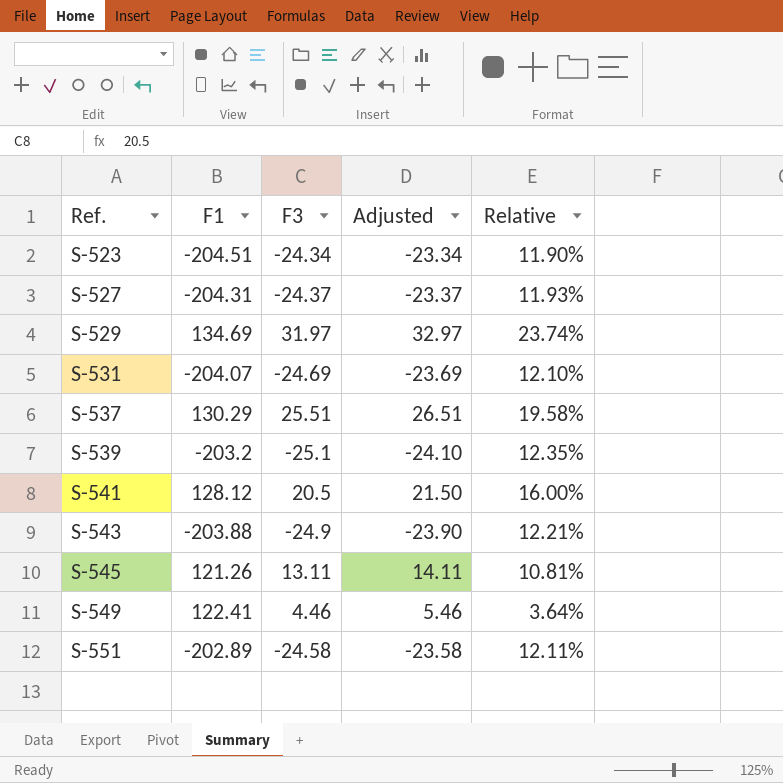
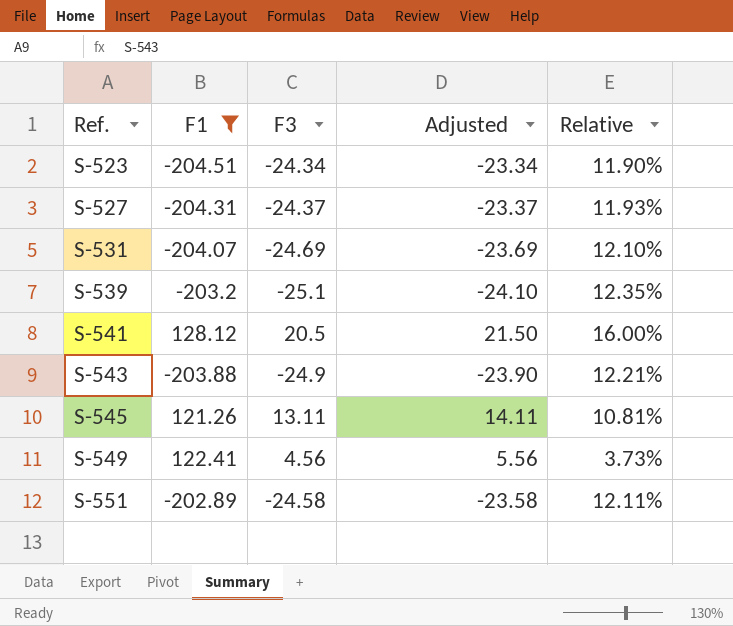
filter: none -> F1 <= 128.12
S-549 | F3: 4.46 -> 4.56
S-549 | Adjusted: 5.46 -> 5.56
S-549 | Relative: 3.64% -> 3.73%

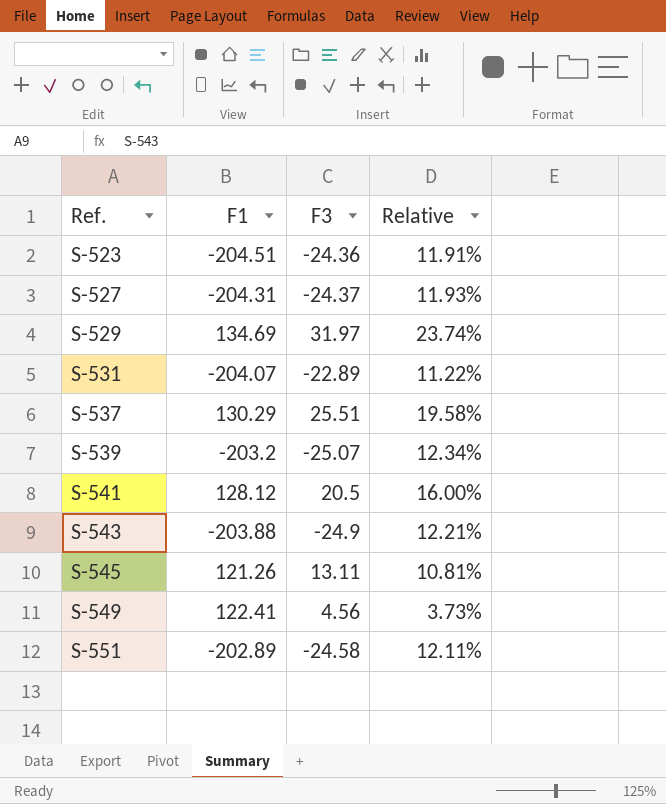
filter: F1 <= 128.12 -> none
column Adjusted | formula: [F3] + 1 -> none
S-523 | F3: -24.34 -> -24.36
S-523 | Relative: 11.90% -> 11.91%
S-531 | F3: -24.69 -> -22.89
S-531 | Relative: 12.10% -> 11.22%
S-539 | F3: -25.1 -> -25.07
S-539 | Relative: 12.35% -> 12.34%

